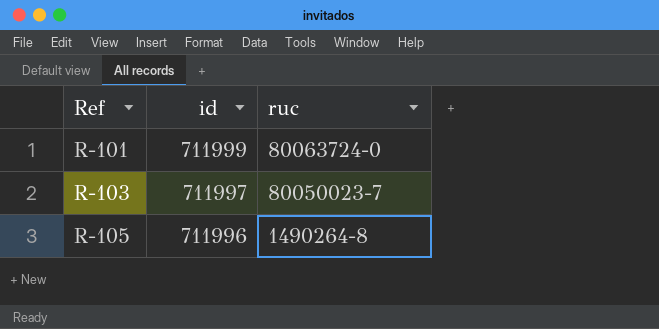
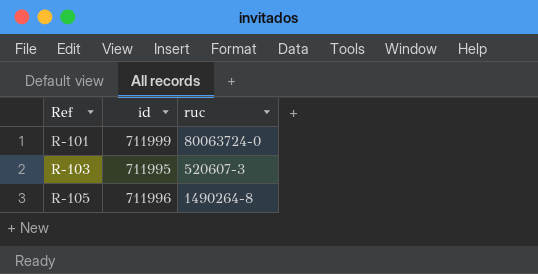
R-103 | id: 711997 -> 711995
R-103 | ruc: 80050023-7 -> 520607-3

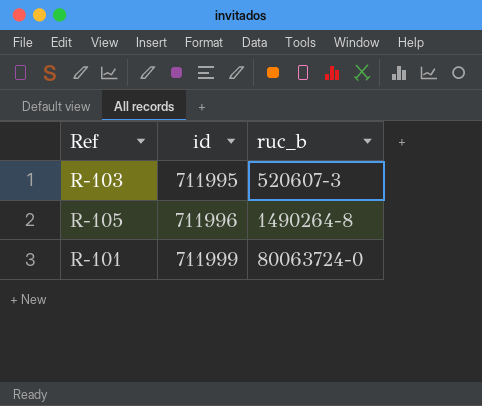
row order: Ref ascending -> id ascending
column name: ruc -> ruc_b

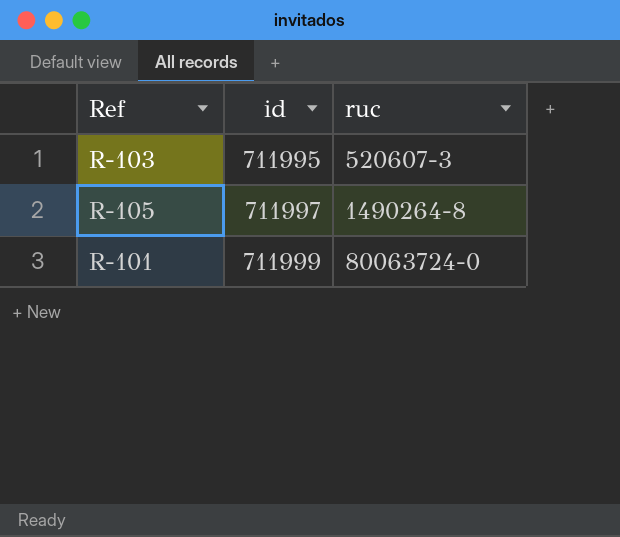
column name: ruc_b -> ruc
R-105 | id: 711996 -> 711997

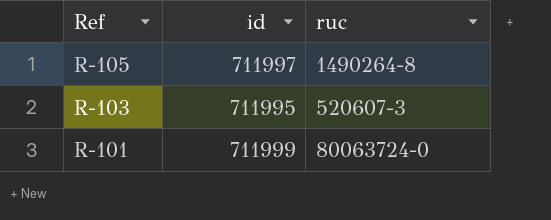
row order: id ascending -> Ref descending

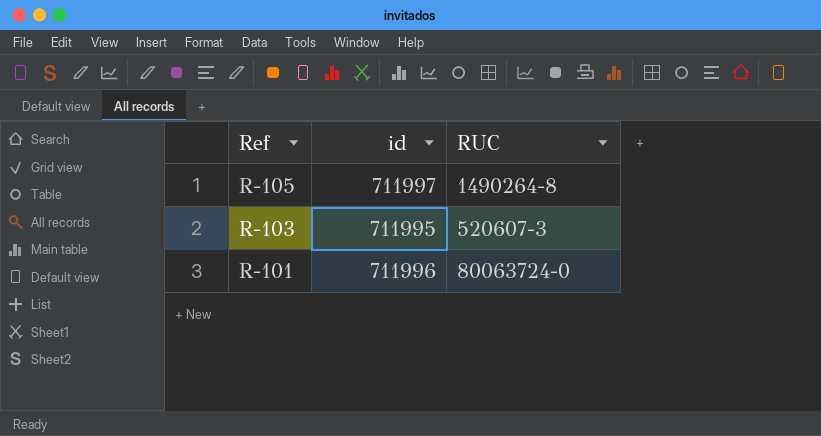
column name: ruc -> RUC
R-101 | id: 711999 -> 711996

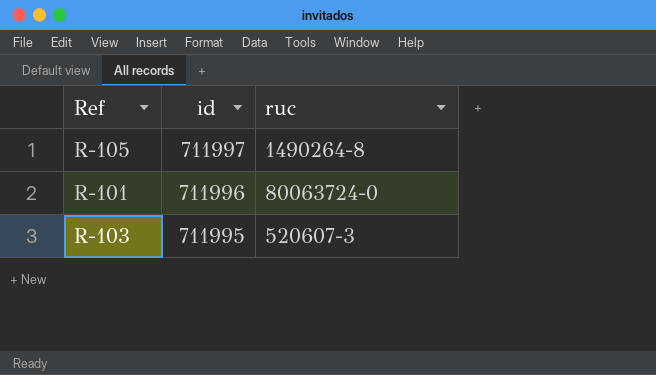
row order: Ref descending -> id descending
column name: RUC -> ruc

